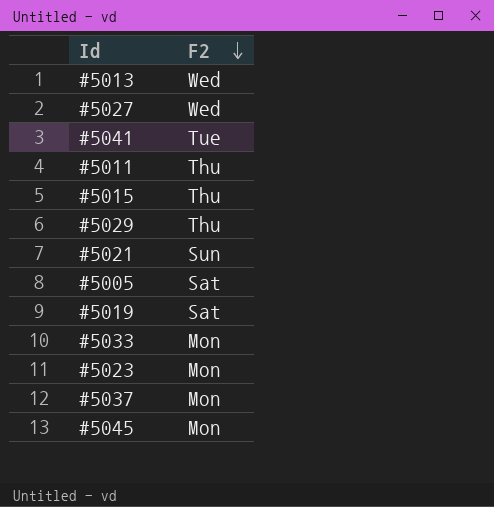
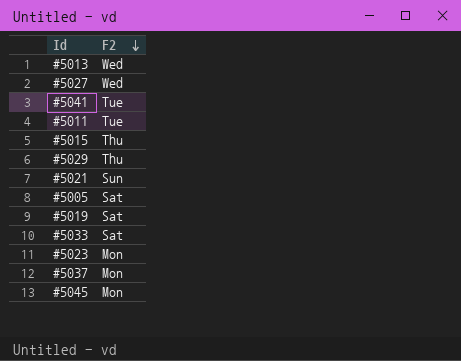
#5011 | F2: Thu -> Tue
#5033 | F2: Mon -> Sat

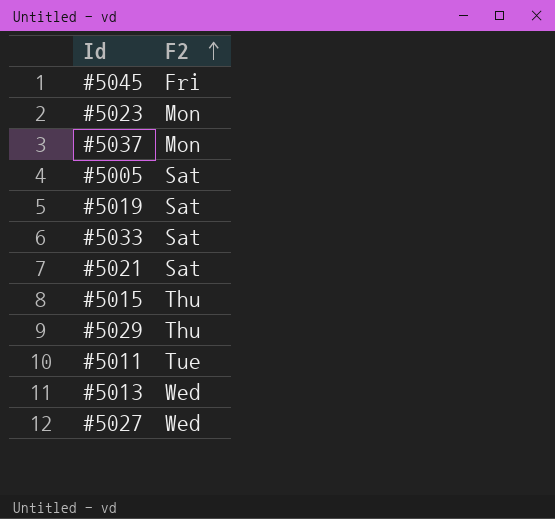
row order: F2 descending -> F2 ascending
row #5041: Tue -> none
#5045 | F2: Mon -> Fri
#5021 | F2: Sun -> Sat

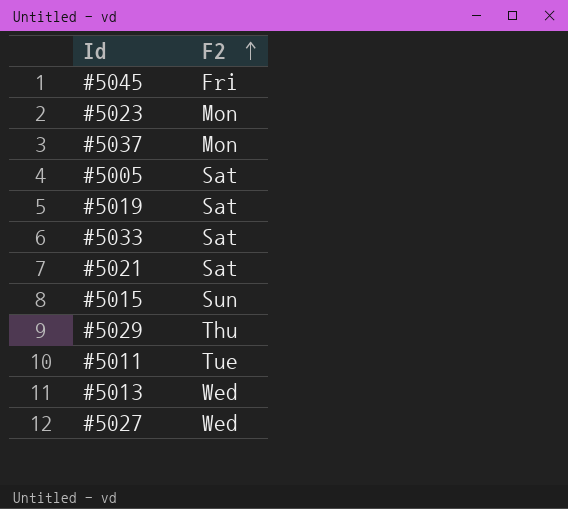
#5015 | F2: Thu -> Sun

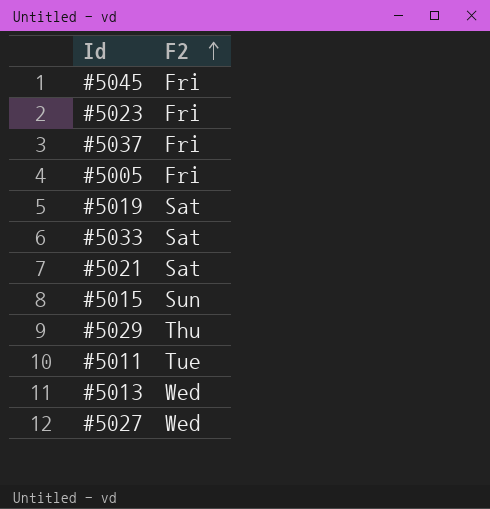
#5023 | F2: Mon -> Fri
#5037 | F2: Mon -> Fri
#5005 | F2: Sat -> Fri

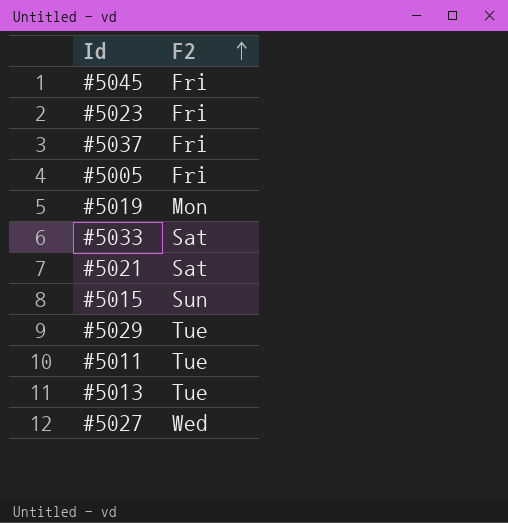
#5019 | F2: Sat -> Mon
#5029 | F2: Thu -> Tue
#5013 | F2: Wed -> Tue

